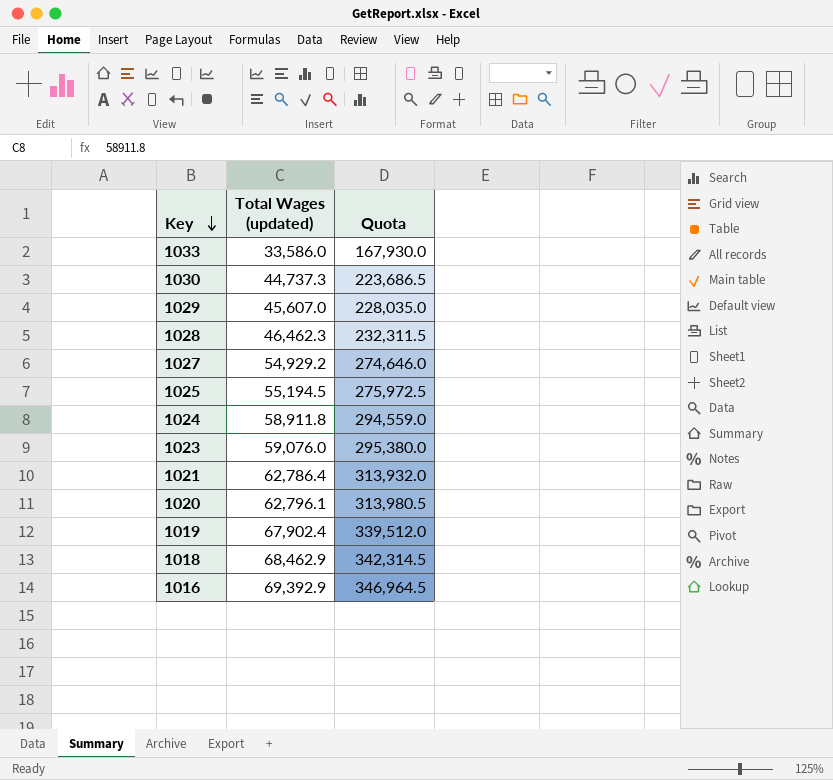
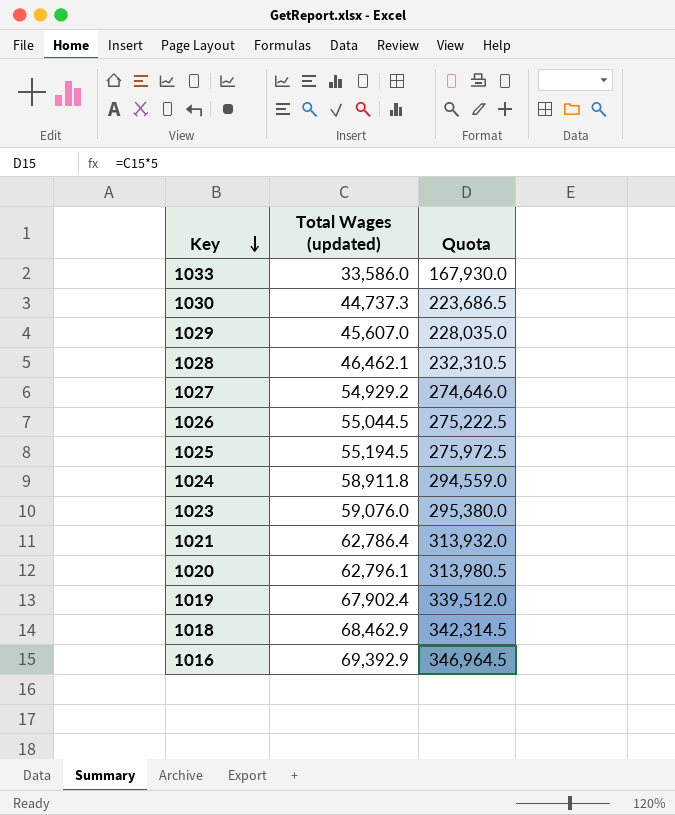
1028 | Total Wages (updated): 46,462.3 -> 46,462.1
1028 | Quota: 232,311.5 -> 232,310.5
row 1026: none -> 55,044.5 | 275,222.5

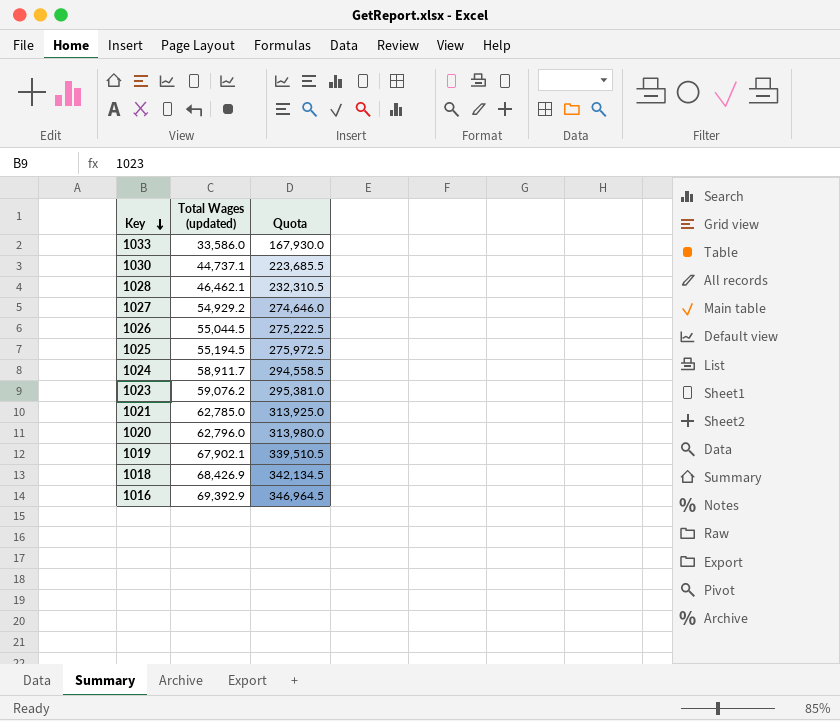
row 1029: 45,607.0 | 228,035.0 -> none
1030 | Total Wages (updated): 44,737.3 -> 44,737.1
1030 | Quota: 223,686.5 -> 223,685.5
1024 | Total Wages (updated): 58,911.8 -> 58,911.7
1024 | Quota: 294,559.0 -> 294,558.5
1023 | Total Wages (updated): 59,076.0 -> 59,076.2
1023 | Quota: 295,380.0 -> 295,381.0
1021 | Total Wages (updated): 62,786.4 -> 62,785.0
1021 | Quota: 313,932.0 -> 313,925.0
1020 | Total Wages (updated): 62,796.1 -> 62,796.0
1020 | Quota: 313,980.5 -> 313,980.0
1019 | Total Wages (updated): 67,902.4 -> 67,902.1
1019 | Quota: 339,512.0 -> 339,510.5
1018 | Total Wages (updated): 68,462.9 -> 68,426.9
1018 | Quota: 342,314.5 -> 342,134.5

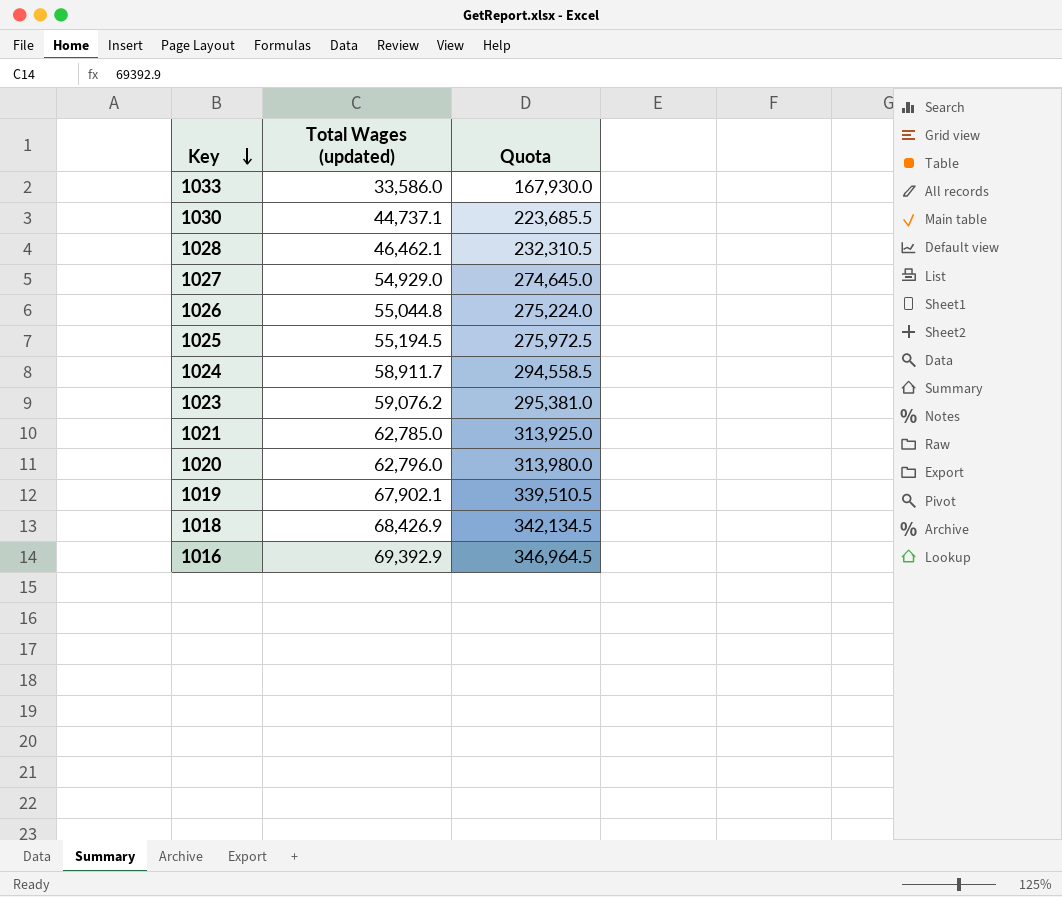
1027 | Total Wages (updated): 54,929.2 -> 54,929.0
1027 | Quota: 274,646.0 -> 274,645.0
1026 | Total Wages (updated): 55,044.5 -> 55,044.8
1026 | Quota: 275,222.5 -> 275,224.0

